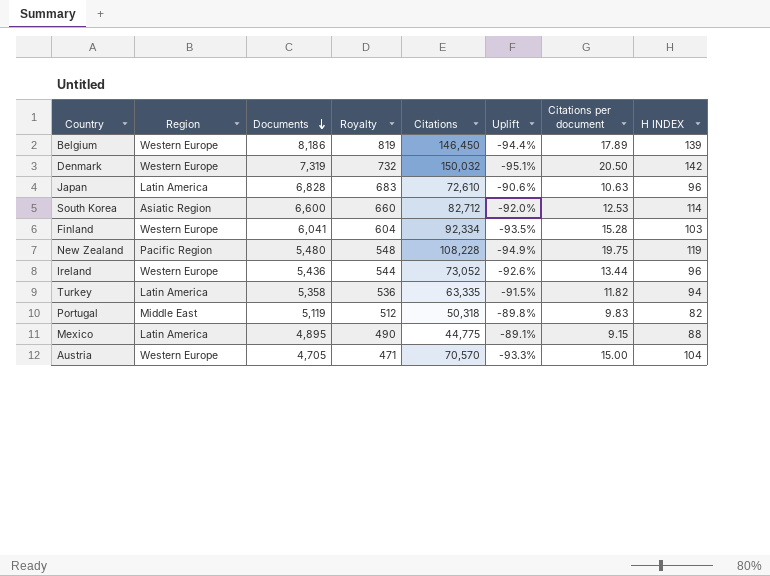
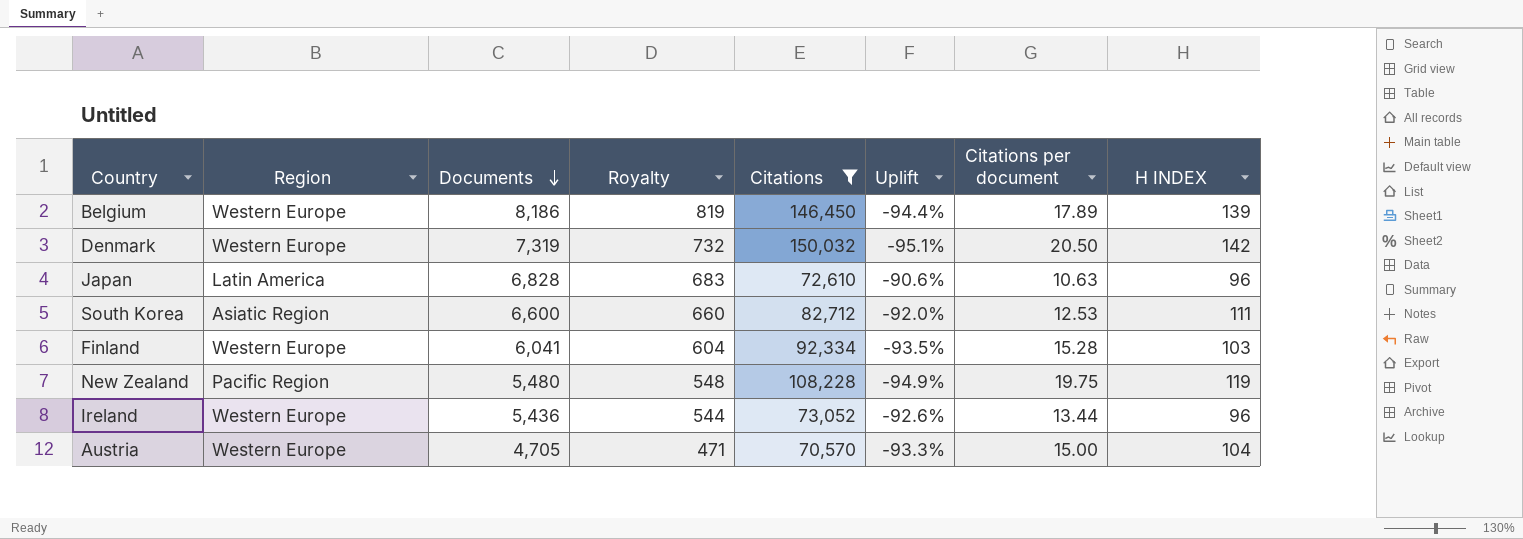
filter: none -> Citations >= 70,570
South Korea | H INDEX: 114 -> 111

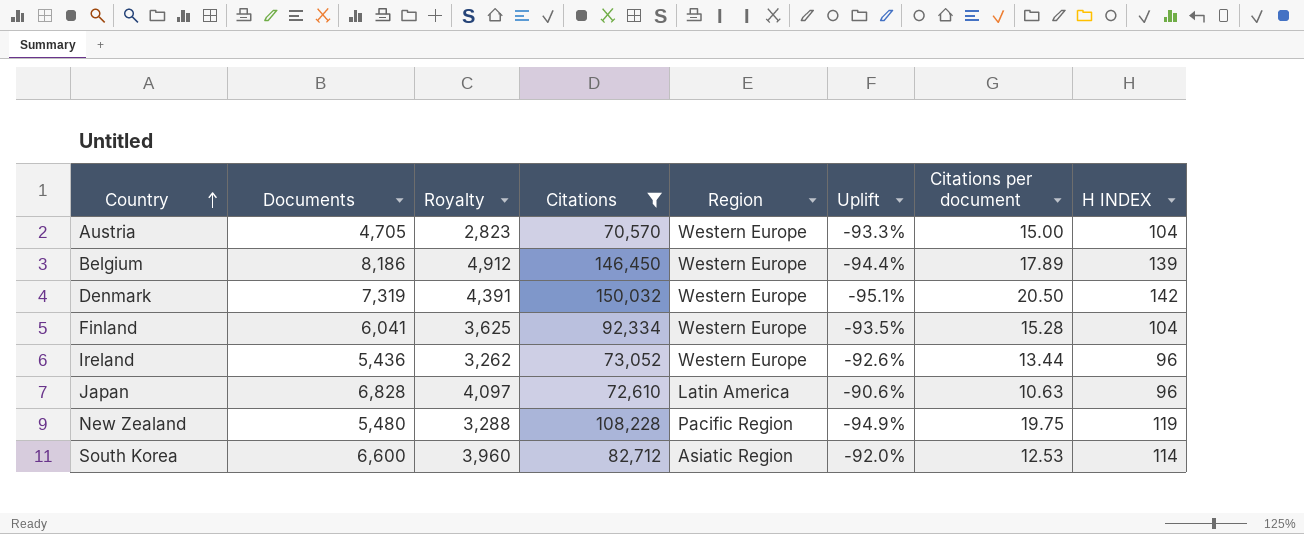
row order: Documents descending -> Country ascending
column Royalty | formula: [Documents] * 0.1 -> [Documents] * 0.6
column Region | position: 2 -> 5
Finland | H INDEX: 103 -> 104
South Korea | H INDEX: 111 -> 114

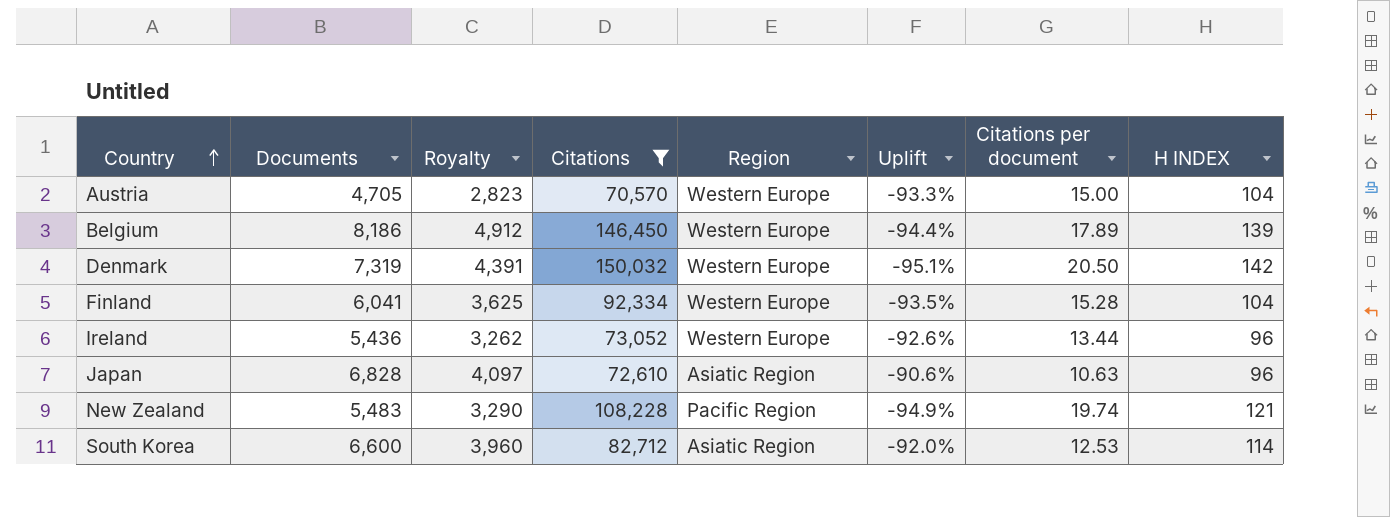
Japan | Region: Latin America -> Asiatic Region
New Zealand | Documents: 5,480 -> 5,483
New Zealand | Royalty: 3,288 -> 3,290
New Zealand | Citations per document: 19.75 -> 19.74
New Zealand | H INDEX: 119 -> 121

